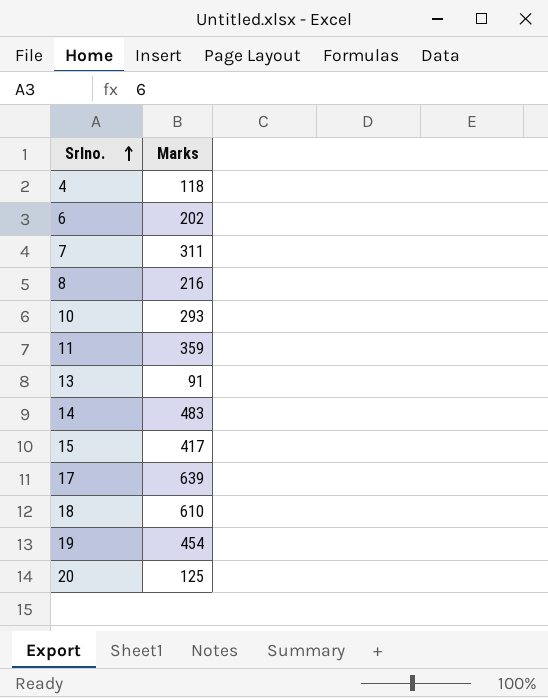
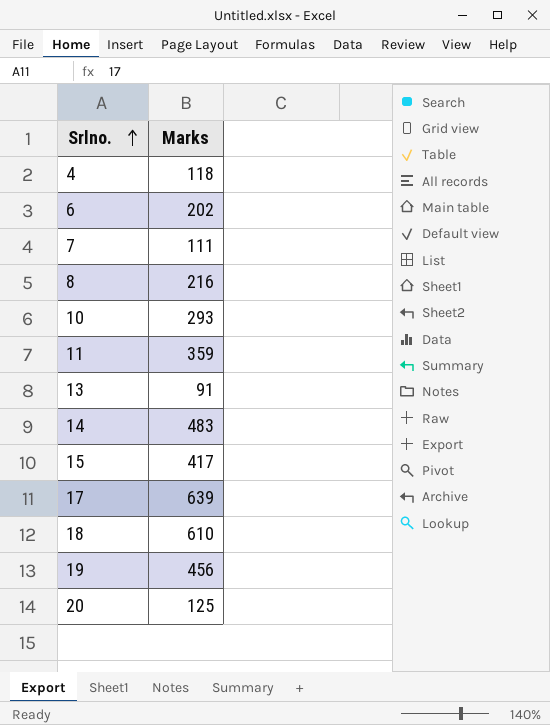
7 | Marks: 311 -> 111
19 | Marks: 454 -> 456

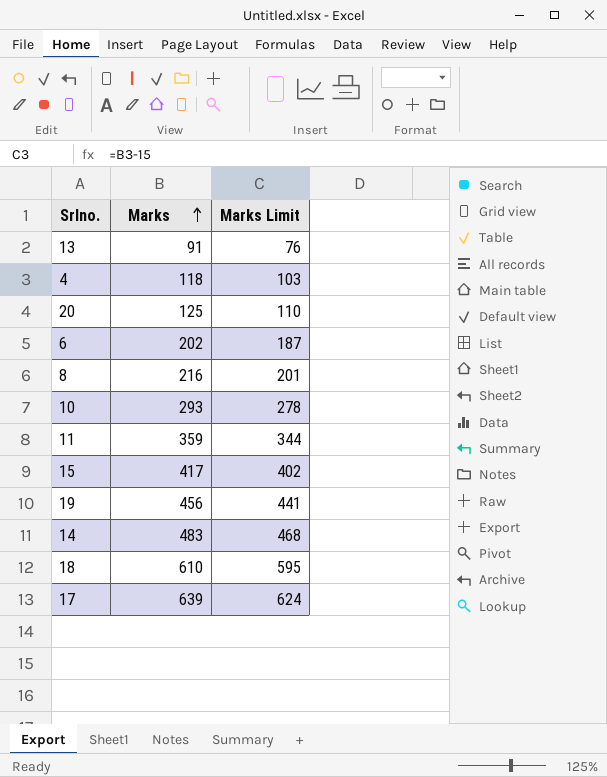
row order: Srlno. ascending -> Marks ascending
column Marks Limit | formula: none -> [Marks] - 15
row 7: 111 -> none

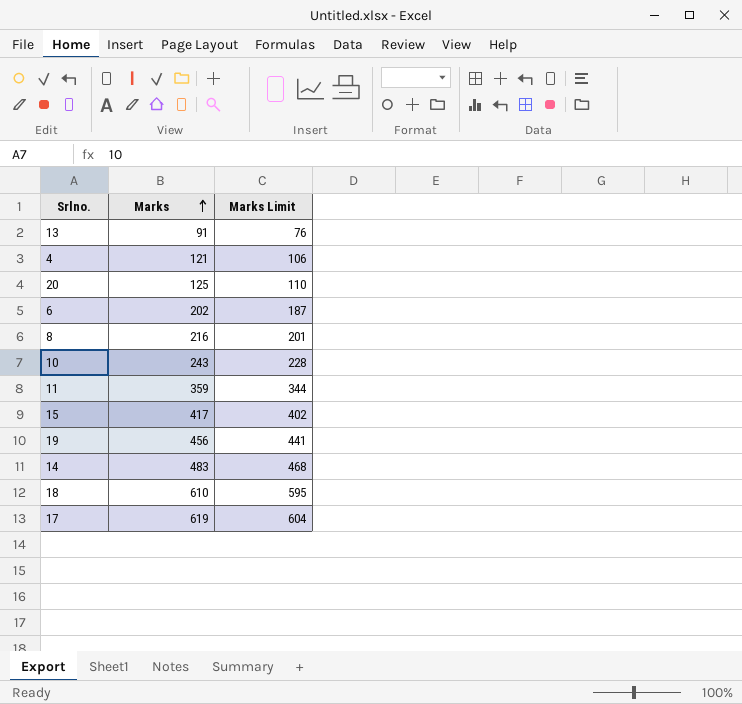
4 | Marks: 118 -> 121
4 | Marks Limit: 103 -> 106
10 | Marks: 293 -> 243
10 | Marks Limit: 278 -> 228
17 | Marks: 639 -> 619
17 | Marks Limit: 624 -> 604

